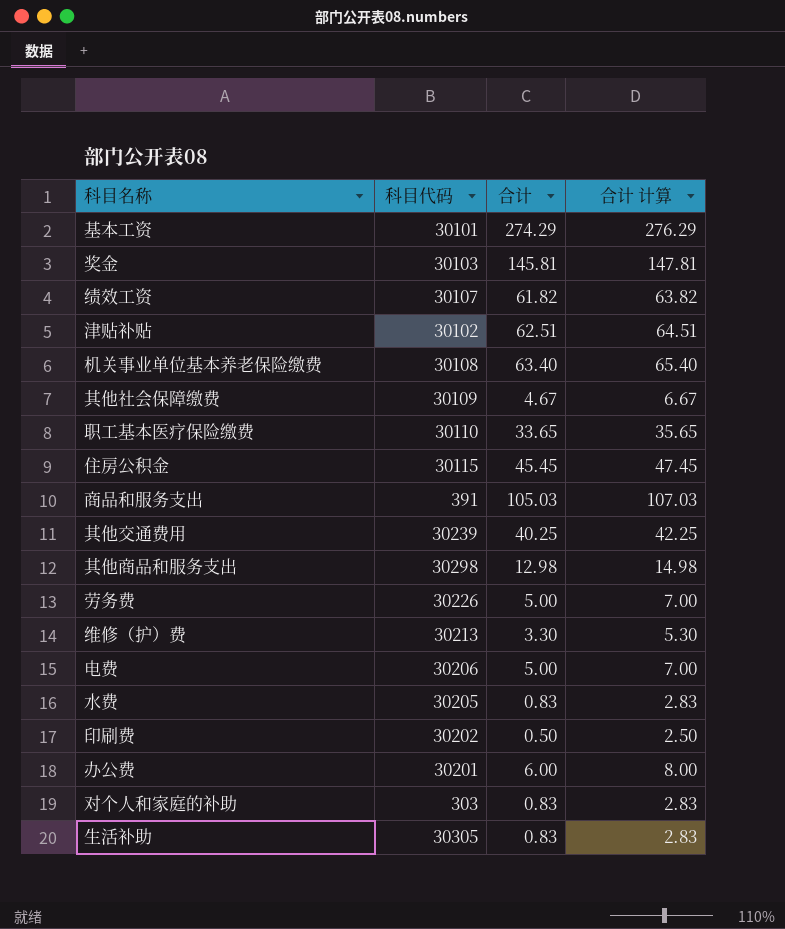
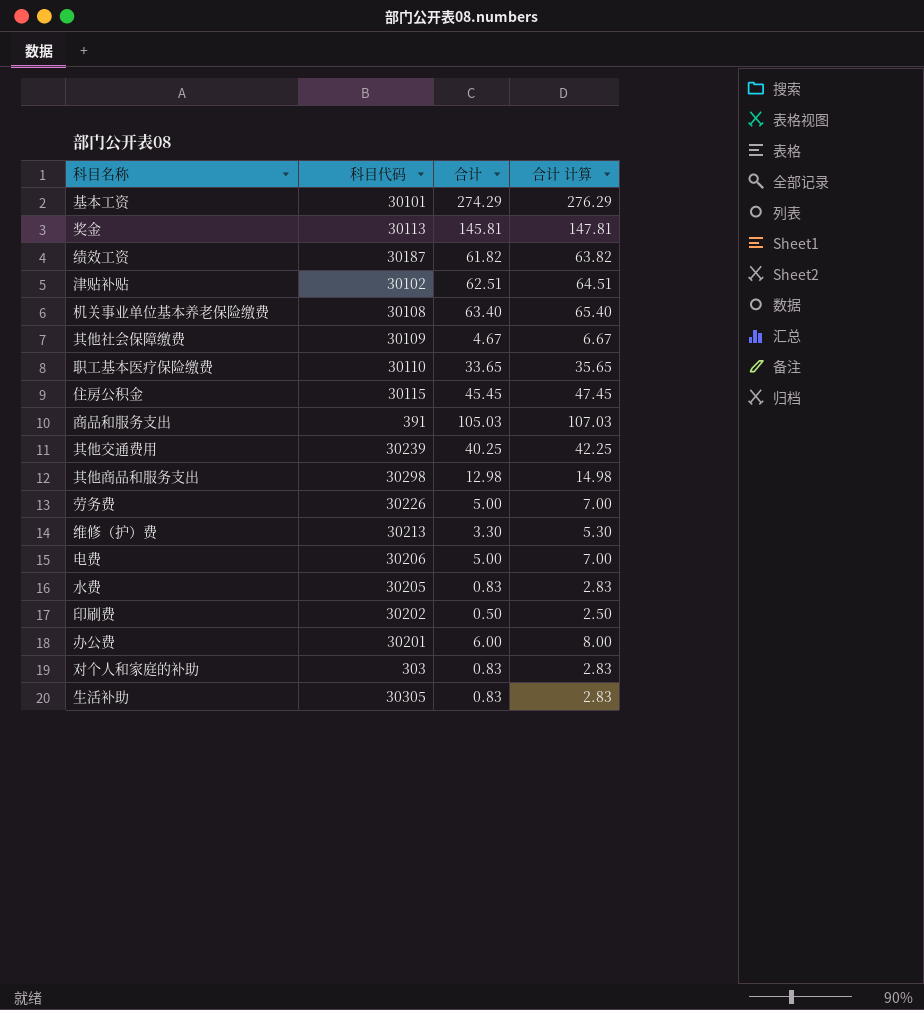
奖金 | 科目代码: 30103 -> 30113
绩效工资 | 科目代码: 30107 -> 30187

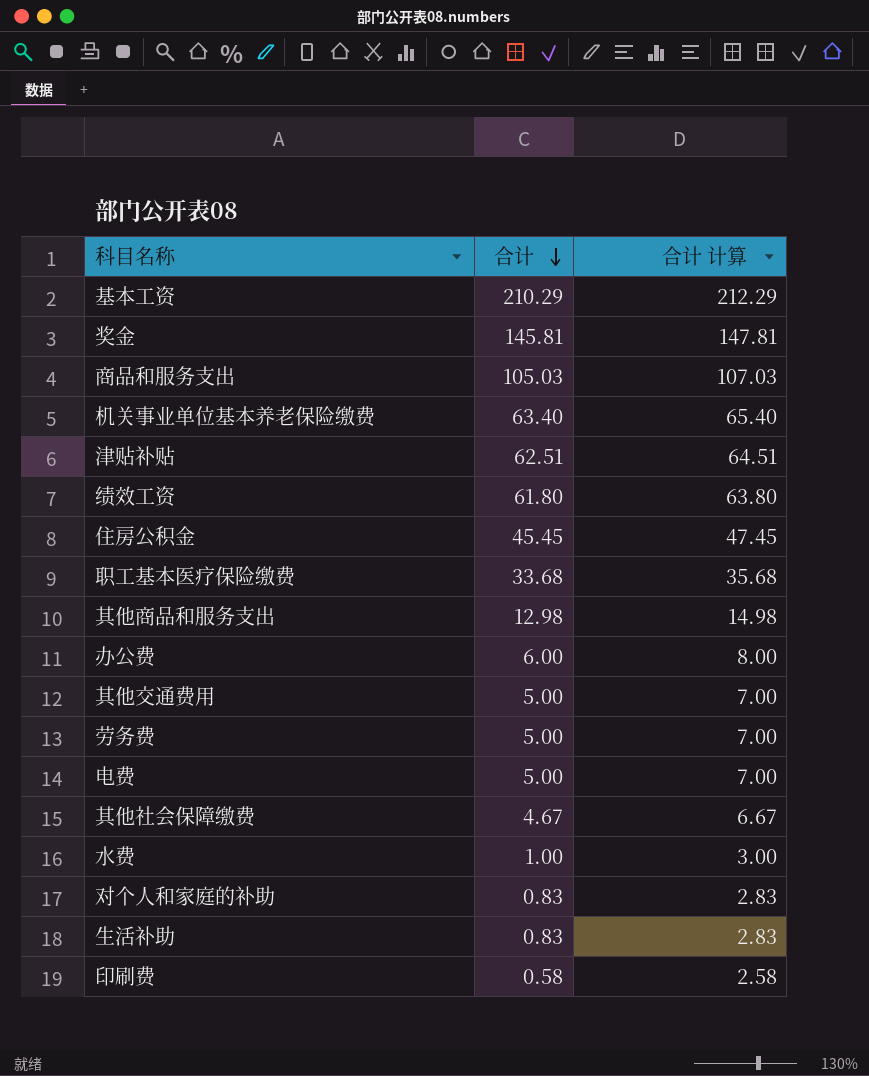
row order: none -> 合计 descending
column 科目代码 | position: 2 -> none
row 维修（护）费: 30213 | 3.30 | 5.30 -> none
基本工资 | 合计: 274.29 -> 210.29
基本工资 | 合计 计算: 276.29 -> 212.29
绩效工资 | 合计: 61.82 -> 61.80
绩效工资 | 合计 计算: 63.82 -> 63.80
职工基本医疗保险缴费 | 合计: 33.65 -> 33.68
职工基本医疗保险缴费 | 合计 计算: 35.65 -> 35.68
其他交通费用 | 合计: 40.25 -> 5.00
其他交通费用 | 合计 计算: 42.25 -> 7.00
水费 | 合计: 0.83 -> 1.00
水费 | 合计 计算: 2.83 -> 3.00
印刷费 | 合计: 0.50 -> 0.58
印刷费 | 合计 计算: 2.50 -> 2.58

